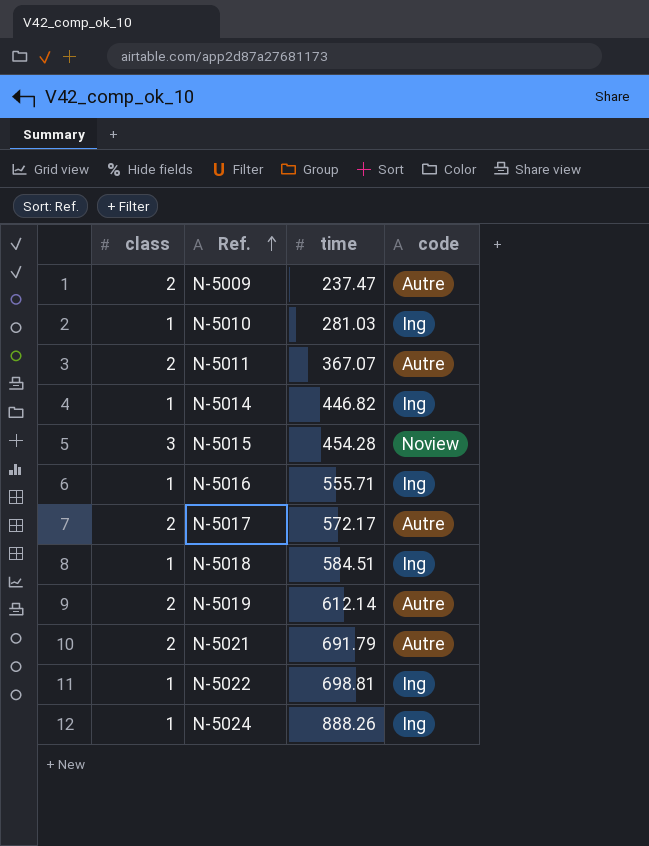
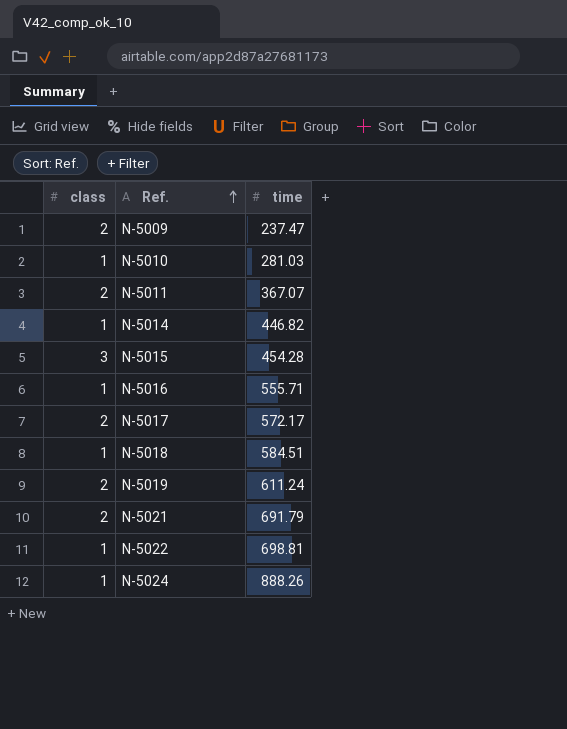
column code | position: 4 -> none
N-5019 | time: 612.14 -> 611.24

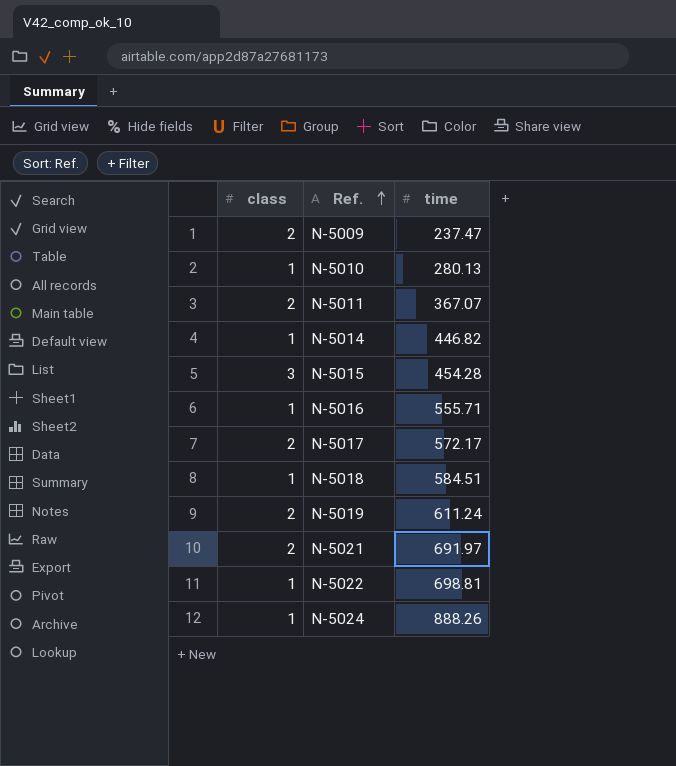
N-5010 | time: 281.03 -> 280.13
N-5021 | time: 691.79 -> 691.97

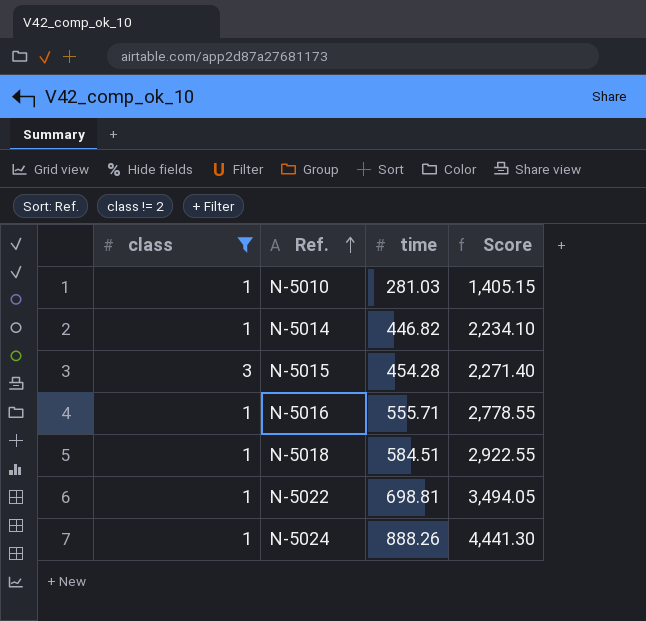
filter: none -> class != 2
column Score | formula: none -> [time] * 5
N-5010 | time: 280.13 -> 281.03

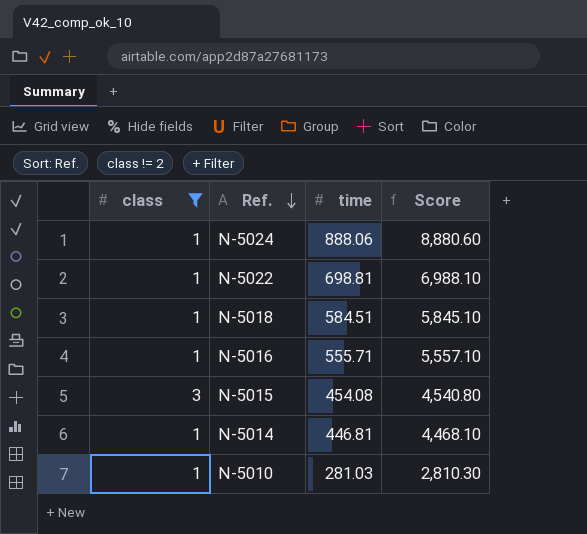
row order: Ref. ascending -> Ref. descending
column Score | formula: [time] * 5 -> [time] * 10
N-5024 | time: 888.26 -> 888.06
N-5015 | time: 454.28 -> 454.08
N-5014 | time: 446.82 -> 446.81

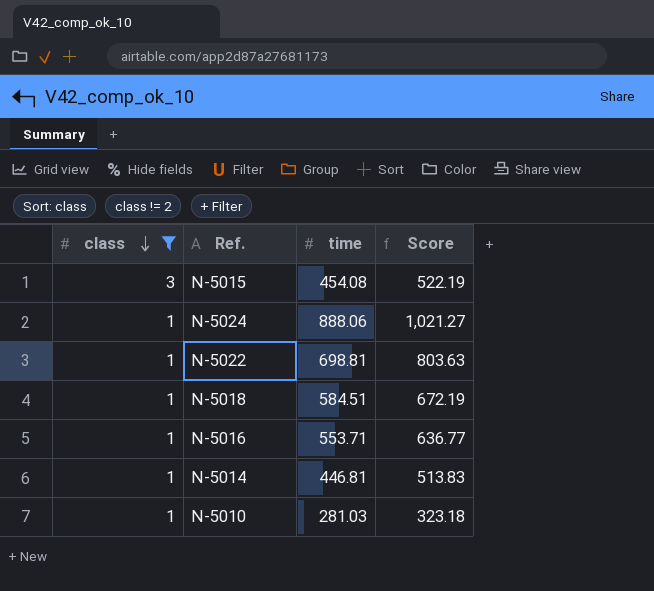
row order: Ref. descending -> class descending
column Score | formula: [time] * 10 -> [time] * 1.15
N-5016 | time: 555.71 -> 553.71

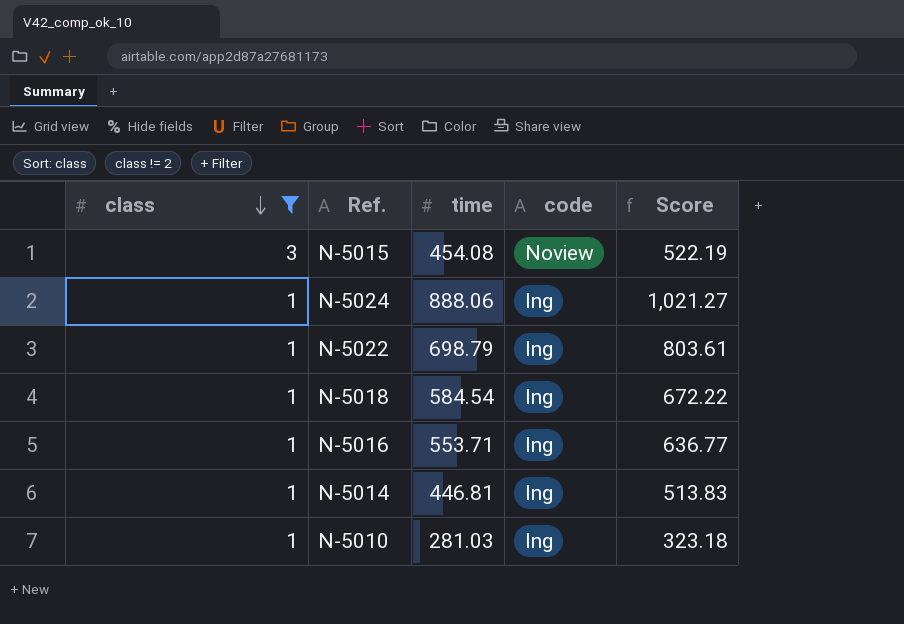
column code | position: none -> 4
N-5022 | time: 698.81 -> 698.79
N-5022 | Score: 803.63 -> 803.61
N-5018 | time: 584.51 -> 584.54
N-5018 | Score: 672.19 -> 672.22

